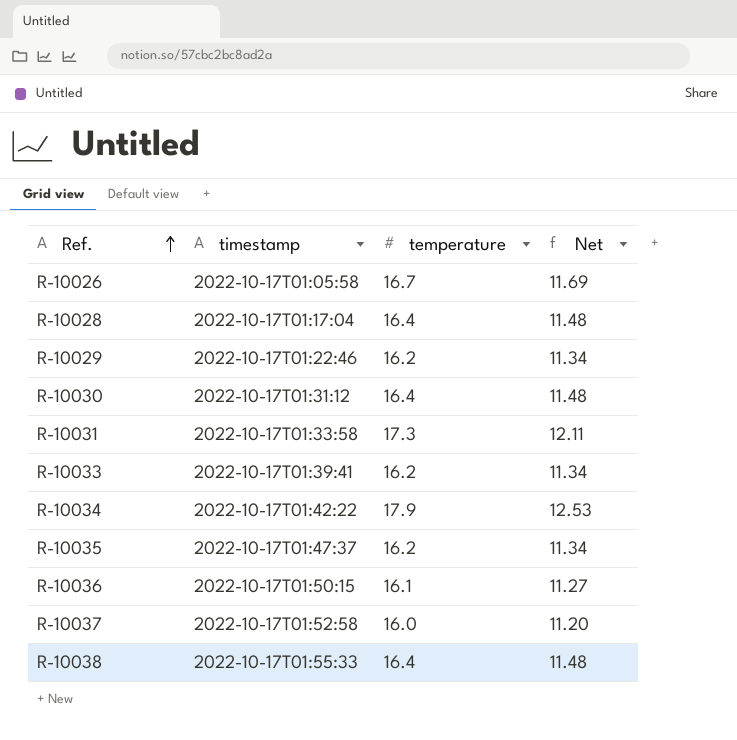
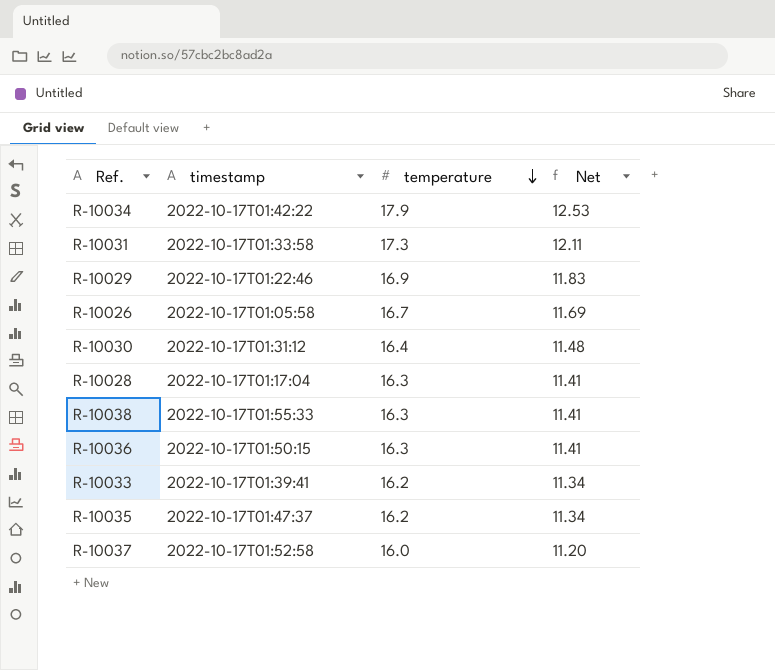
row order: Ref. ascending -> temperature descending
R-10029 | temperature: 16.2 -> 16.9
R-10029 | Net: 11.34 -> 11.83
R-10028 | temperature: 16.4 -> 16.3
R-10028 | Net: 11.48 -> 11.41
R-10038 | temperature: 16.4 -> 16.3
R-10038 | Net: 11.48 -> 11.41
R-10036 | temperature: 16.1 -> 16.3
R-10036 | Net: 11.27 -> 11.41

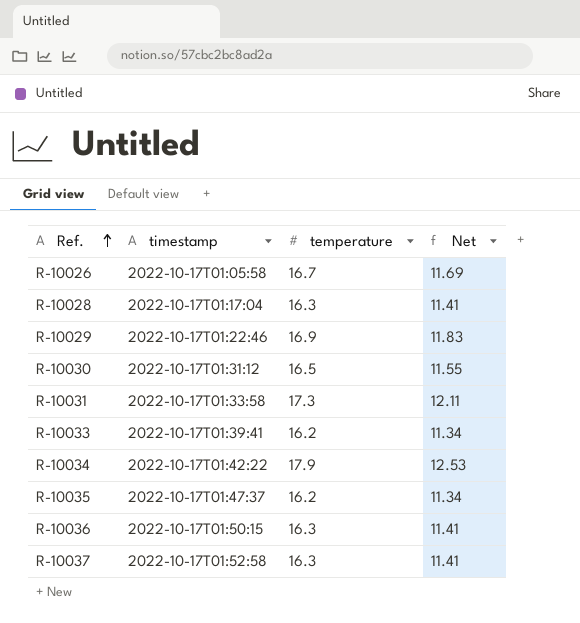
row order: temperature descending -> Ref. ascending
row R-10038: 2022-10-17T01:55:33 | 16.3 | 11.41 -> none
R-10030 | temperature: 16.4 -> 16.5
R-10030 | Net: 11.48 -> 11.55
R-10037 | temperature: 16.0 -> 16.3
R-10037 | Net: 11.20 -> 11.41

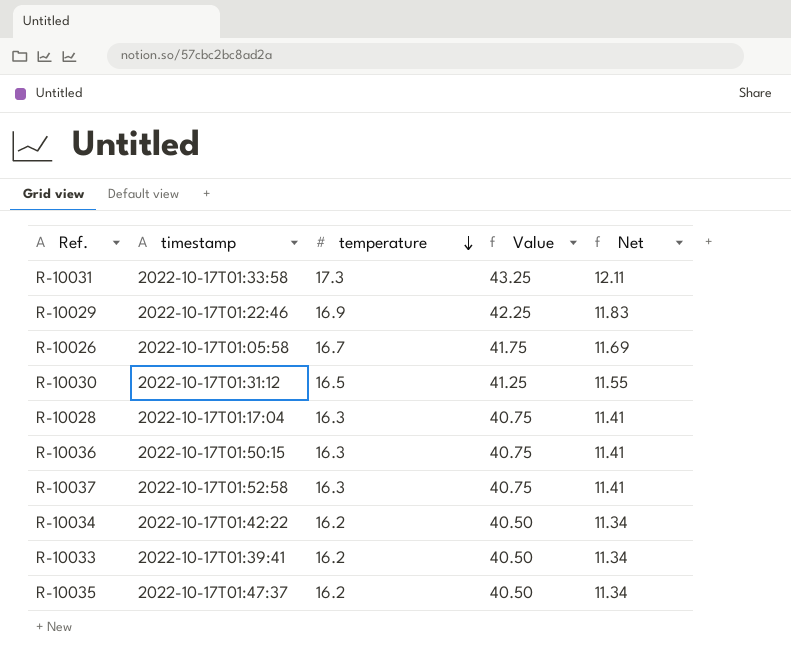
row order: Ref. ascending -> temperature descending
column Value | formula: none -> [temperature] * 2.5
R-10034 | temperature: 17.9 -> 16.2
R-10034 | Net: 12.53 -> 11.34

